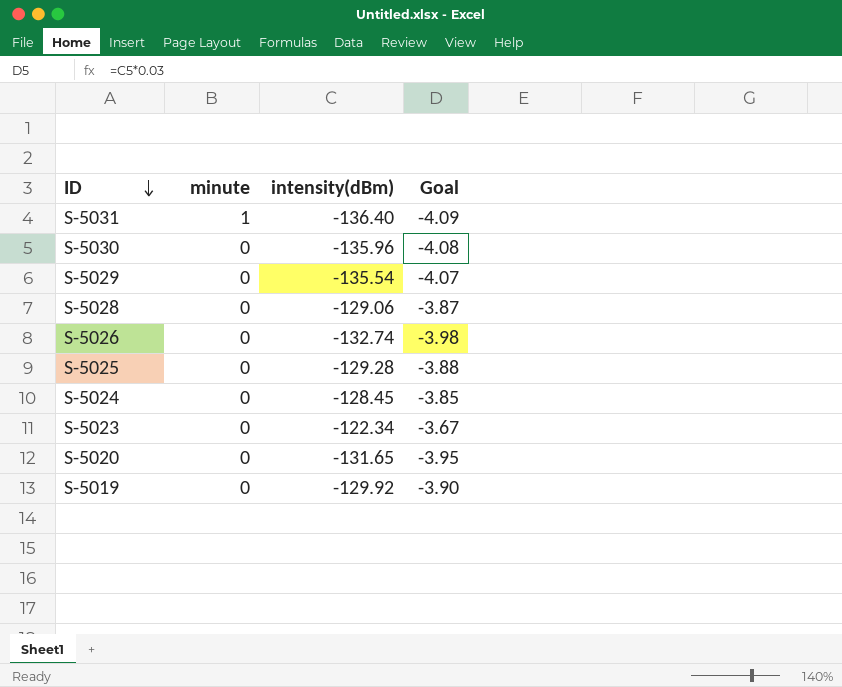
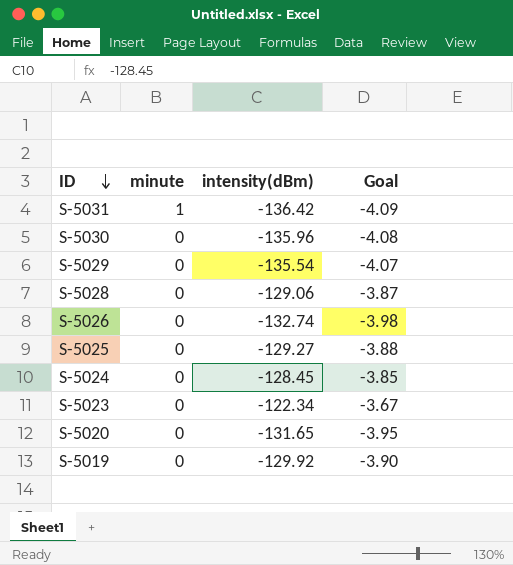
S-5031 | intensity(dBm): -136.40 -> -136.42
S-5025 | intensity(dBm): -129.28 -> -129.27

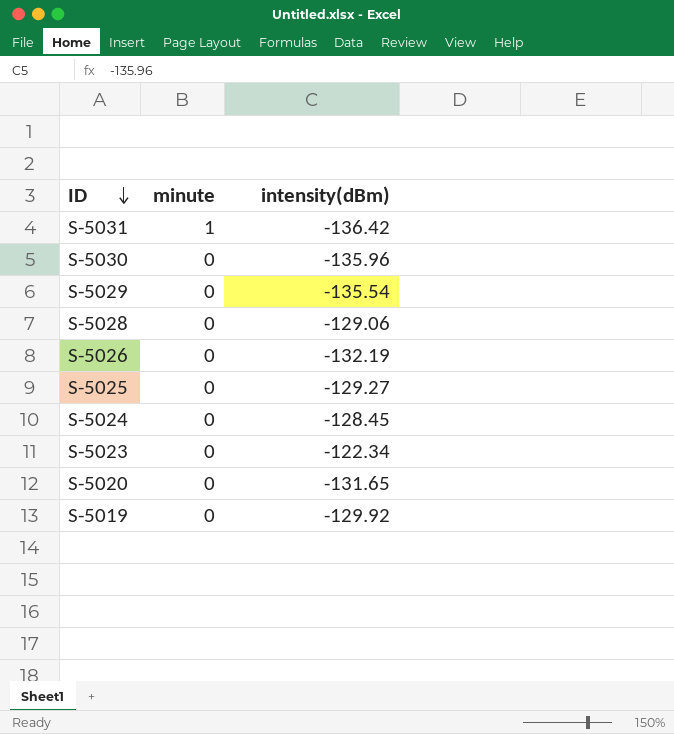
column Goal | formula: [intensity(dBm)] * 0.03 -> none
S-5026 | intensity(dBm): -132.74 -> -132.19

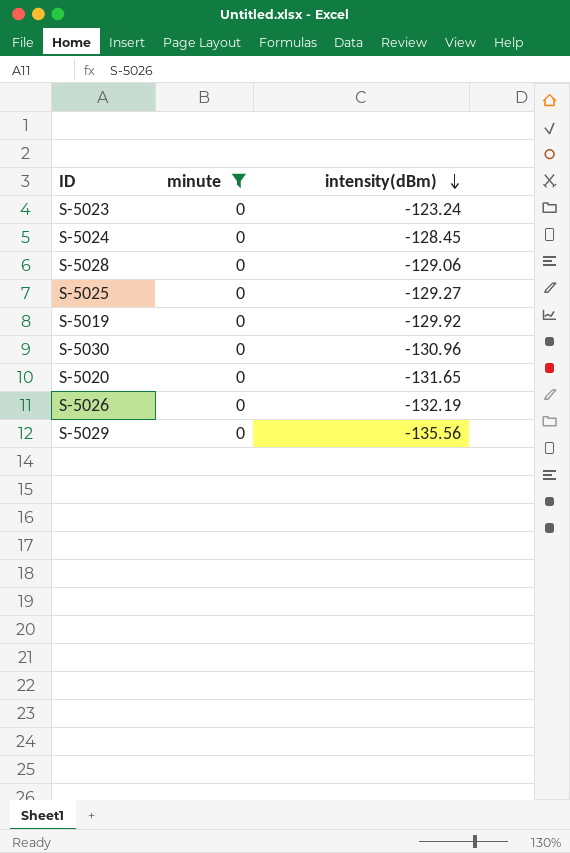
filter: none -> minute = 0
row order: ID descending -> intensity(dBm) descending
S-5023 | intensity(dBm): -122.34 -> -123.24
S-5030 | intensity(dBm): -135.96 -> -130.96
S-5029 | intensity(dBm): -135.54 -> -135.56

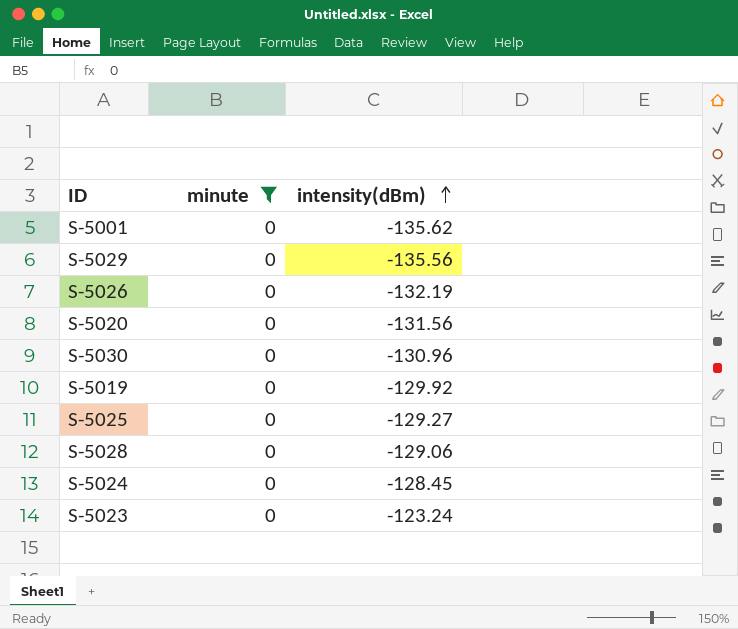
row order: intensity(dBm) descending -> intensity(dBm) ascending
row S-5001: none -> 0 | -135.62
S-5020 | intensity(dBm): -131.65 -> -131.56

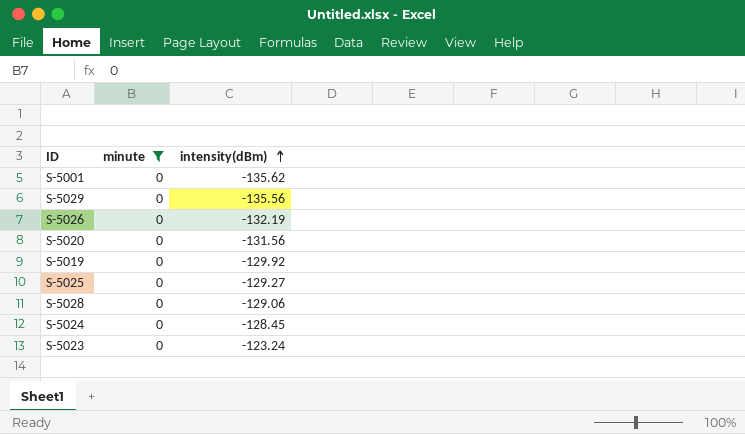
row S-5030: 0 | -130.96 -> none

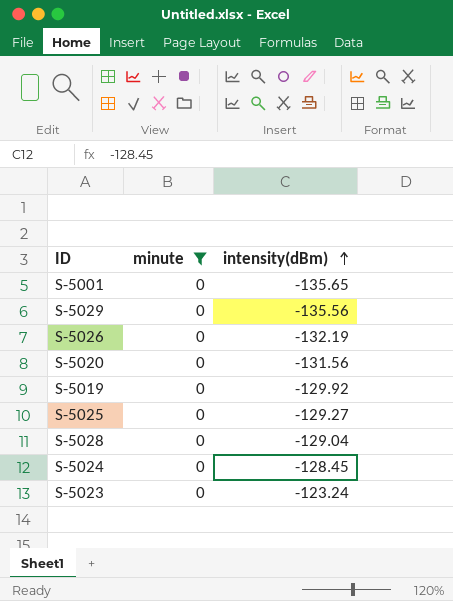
S-5001 | intensity(dBm): -135.62 -> -135.65
S-5028 | intensity(dBm): -129.06 -> -129.04

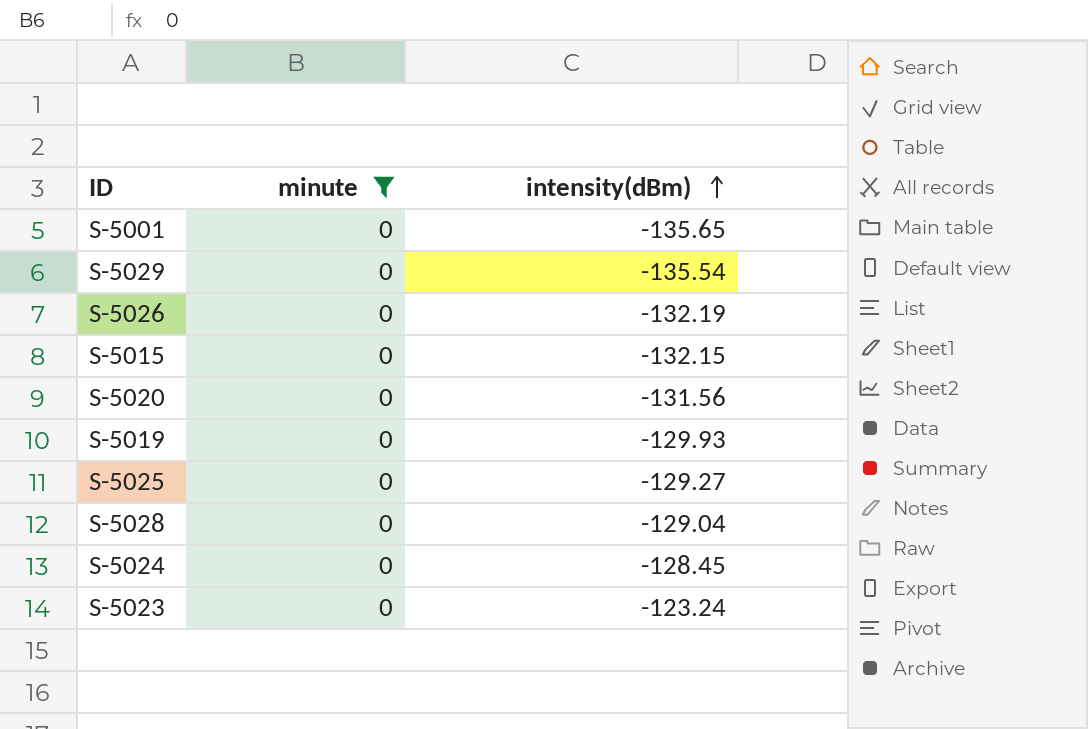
S-5029 | intensity(dBm): -135.56 -> -135.54
row S-5015: none -> 0 | -132.15
S-5019 | intensity(dBm): -129.92 -> -129.93

